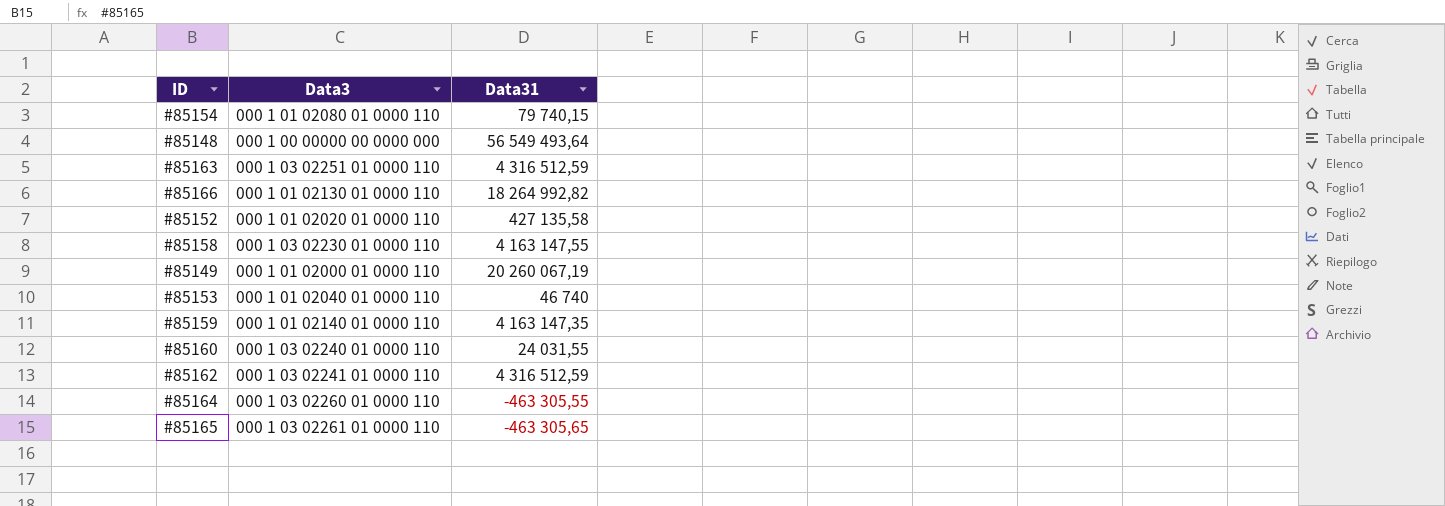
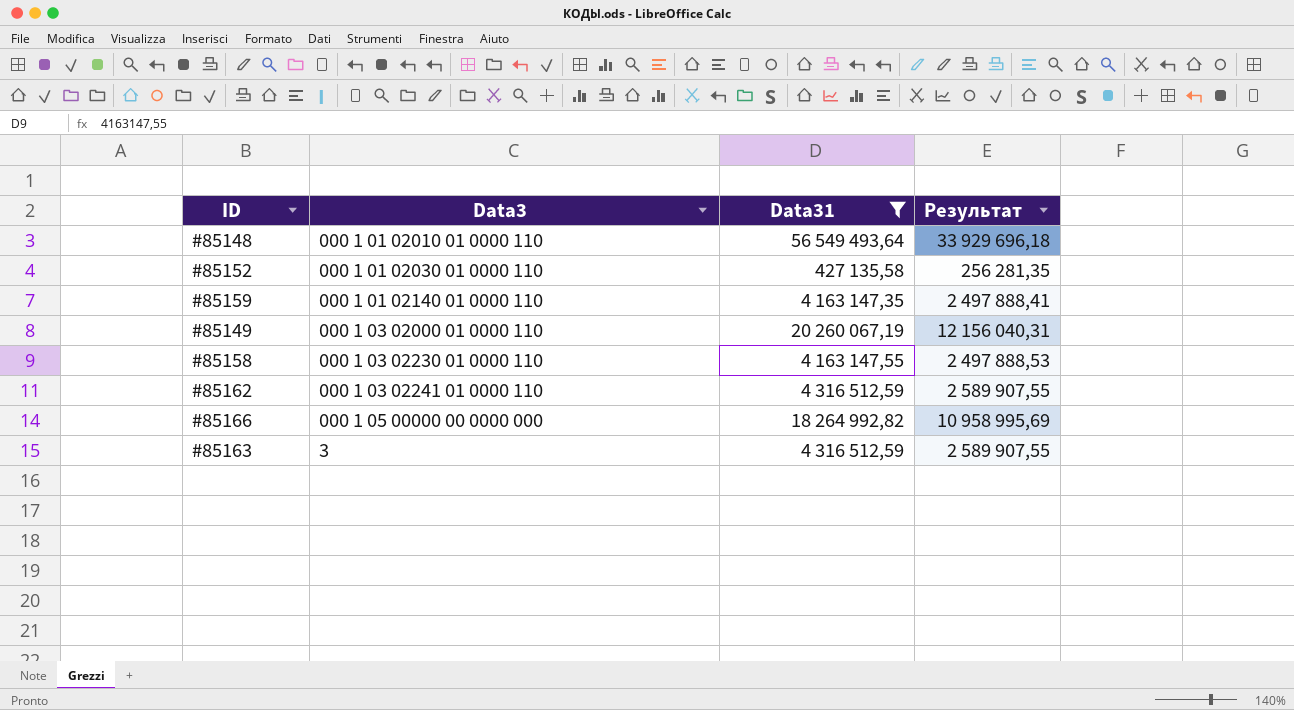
filter: none -> Data31 >= 427 135,58
row order: none -> Data3 ascending
column Результат | formula: none -> [Data31] * 0,6
#85148 | Data3: 000 1 00 00000 00 0000 000 -> 000 1 01 02010 01 0000 110
#85152 | Data3: 000 1 01 02020 01 0000 110 -> 000 1 01 02030 01 0000 110
#85149 | Data3: 000 1 01 02000 01 0000 110 -> 000 1 03 02000 01 0000 110
#85166 | Data3: 000 1 01 02130 01 0000 110 -> 000 1 05 00000 00 0000 000
#85163 | Data3: 000 1 03 02251 01 0000 110 -> 3

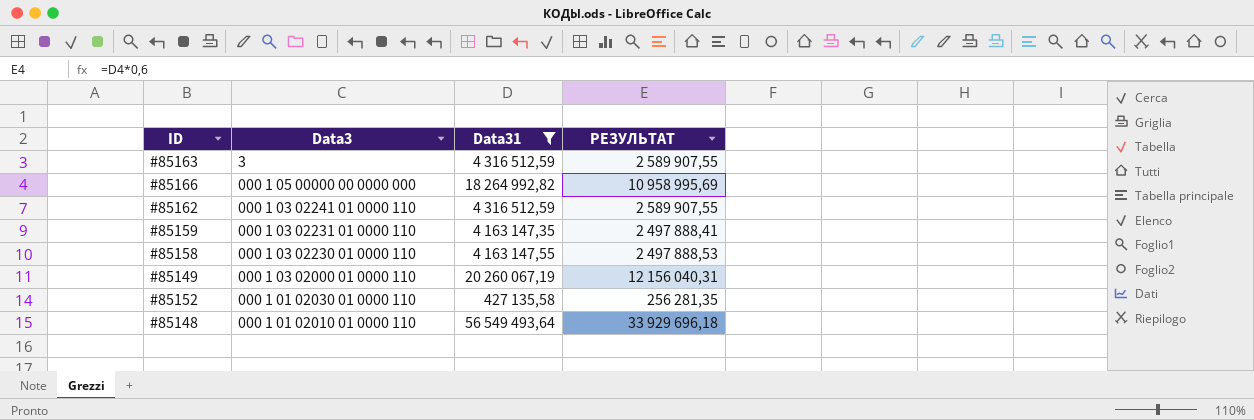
row order: Data3 ascending -> Data3 descending
column name: Результат -> РЕЗУЛЬТАТ
#85159 | Data3: 000 1 01 02140 01 0000 110 -> 000 1 03 02231 01 0000 110

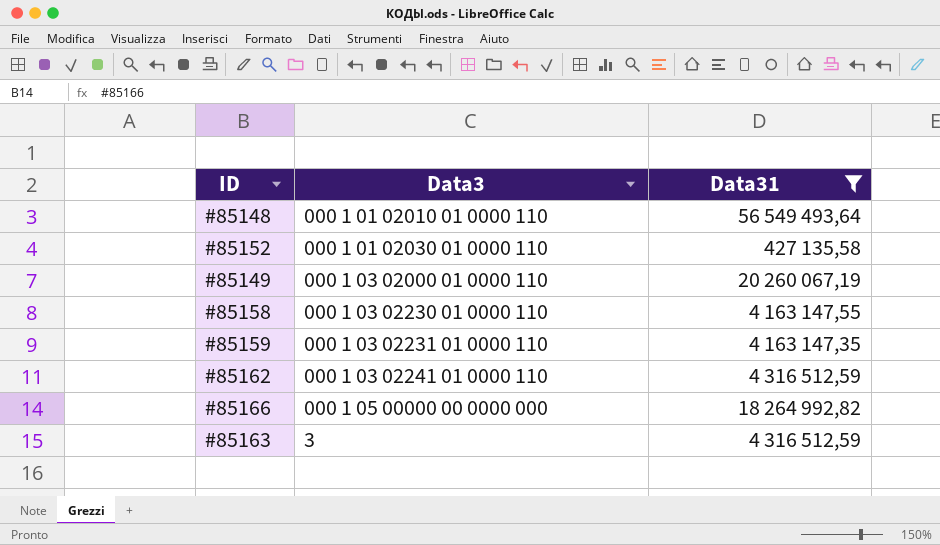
row order: Data3 descending -> Data3 ascending
column РЕЗУЛЬТАТ | formula: [Data31] * 0,6 -> none

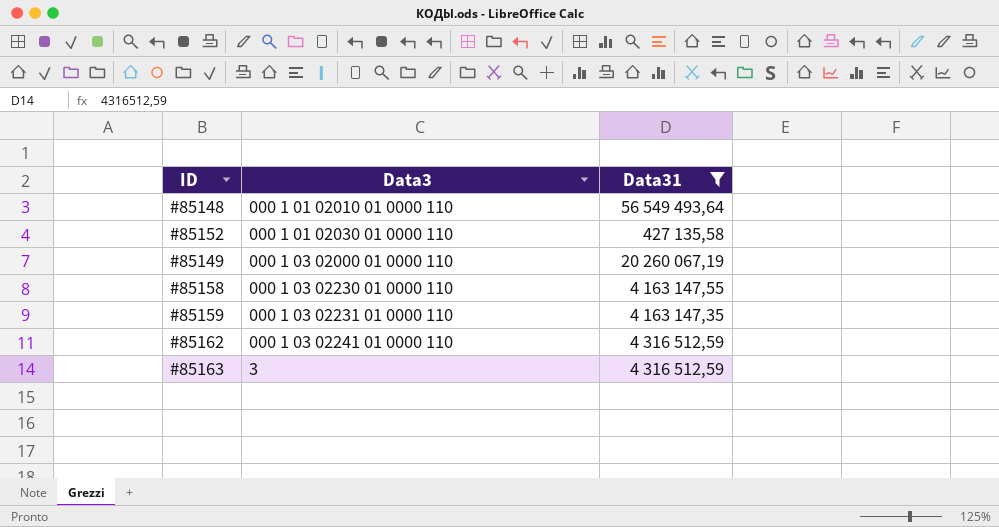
row #85166: 000 1 05 00000 00 0000 000 | 18 264 992,82 -> none

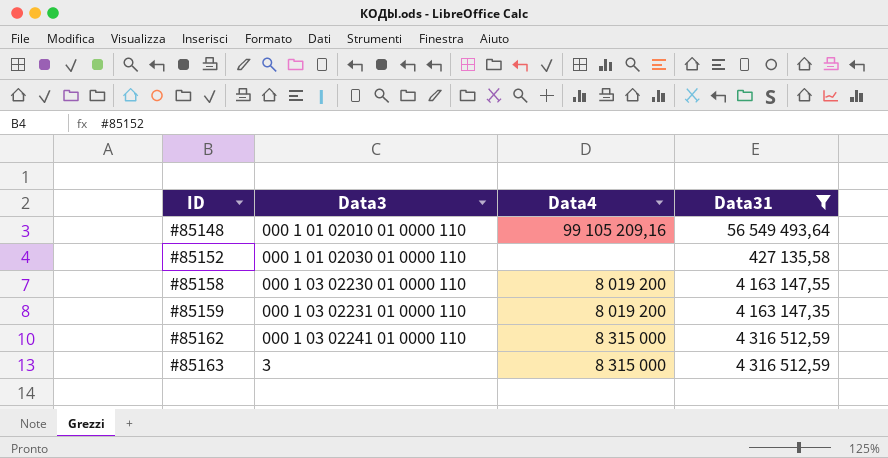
column Data4 | position: none -> 3
row #85149: 000 1 03 02000 01 0000 110 | 20 260 067,19 -> none

